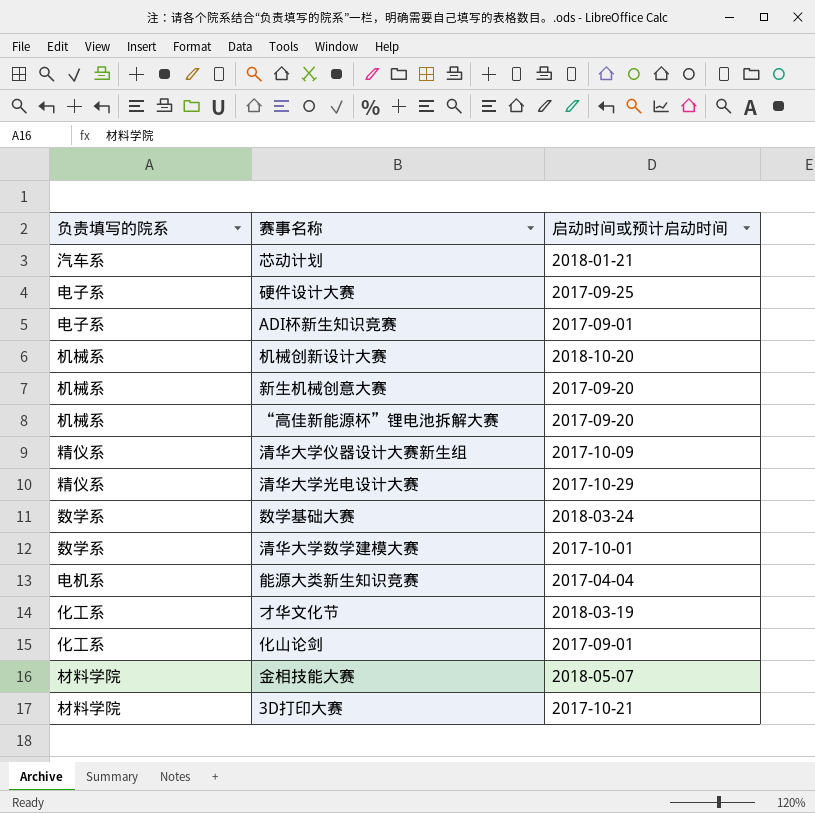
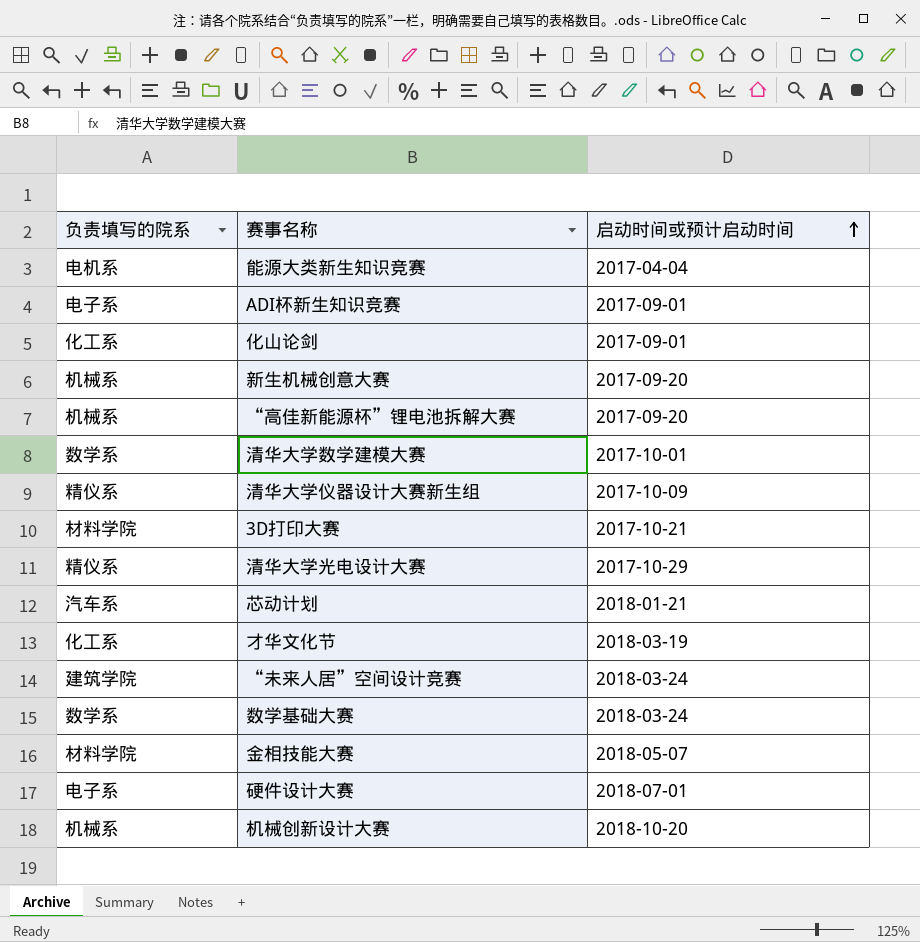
row order: none -> 启动时间或预计启动时间 ascending
row “未来人居”空间设计竞赛: none -> 建筑学院 | 2018-03-24
硬件设计大赛 | 启动时间或预计启动时间: 2017-09-25 -> 2018-07-01

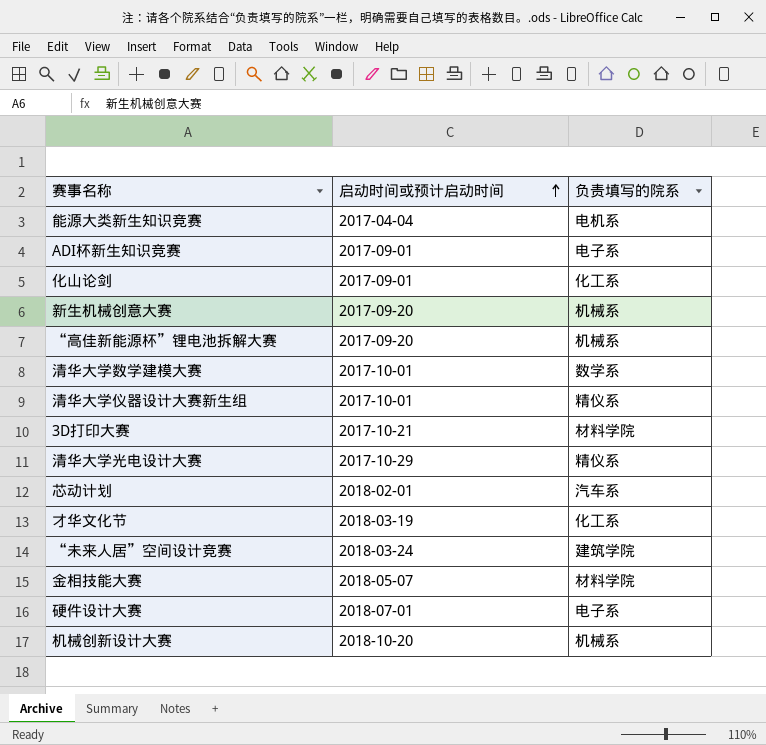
column 负责填写的院系 | position: 1 -> 3
row 数学基础大赛: 数学系 | 2018-03-24 -> none
清华大学仪器设计大赛新生组 | 启动时间或预计启动时间: 2017-10-09 -> 2017-10-01
芯动计划 | 启动时间或预计启动时间: 2018-01-21 -> 2018-02-01

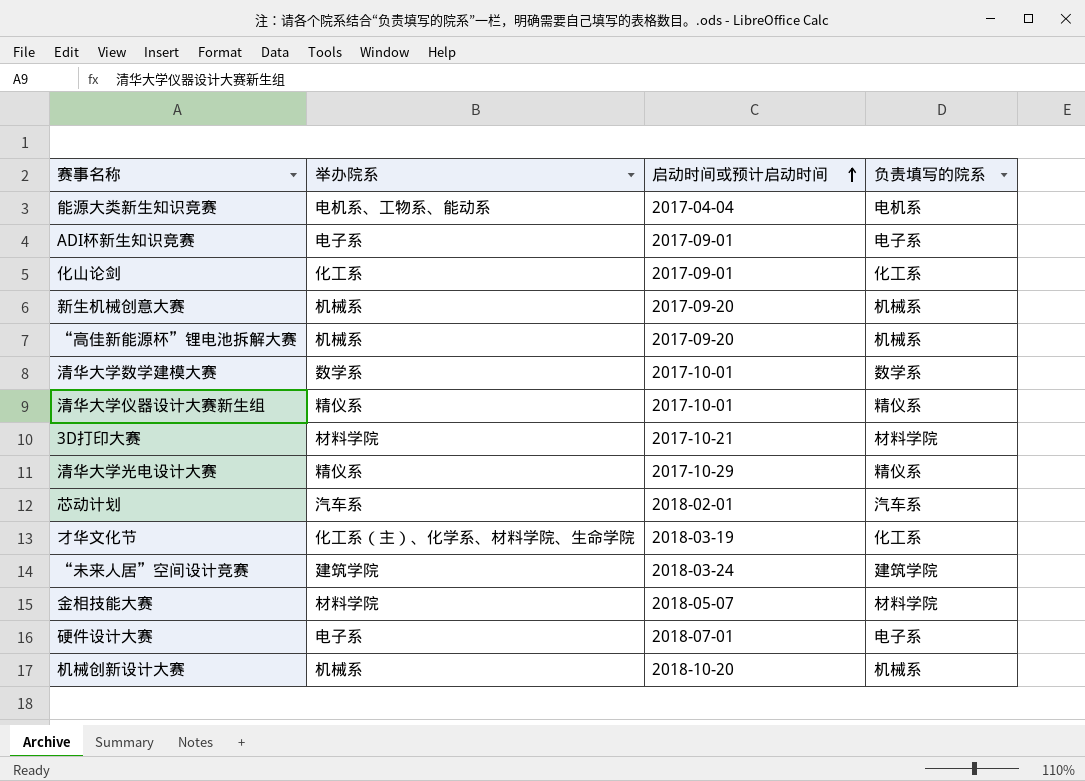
column 举办院系 | position: none -> 2

